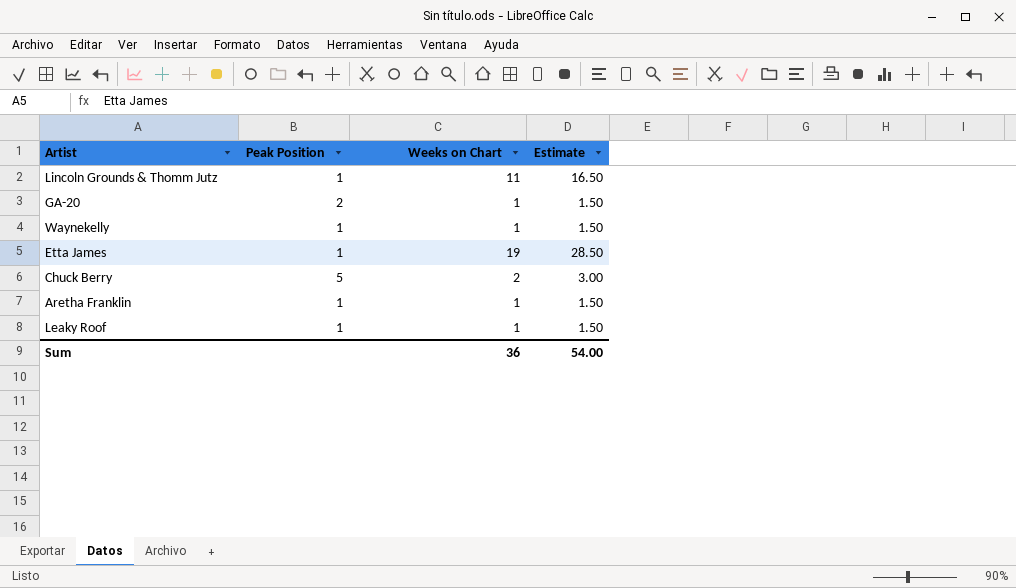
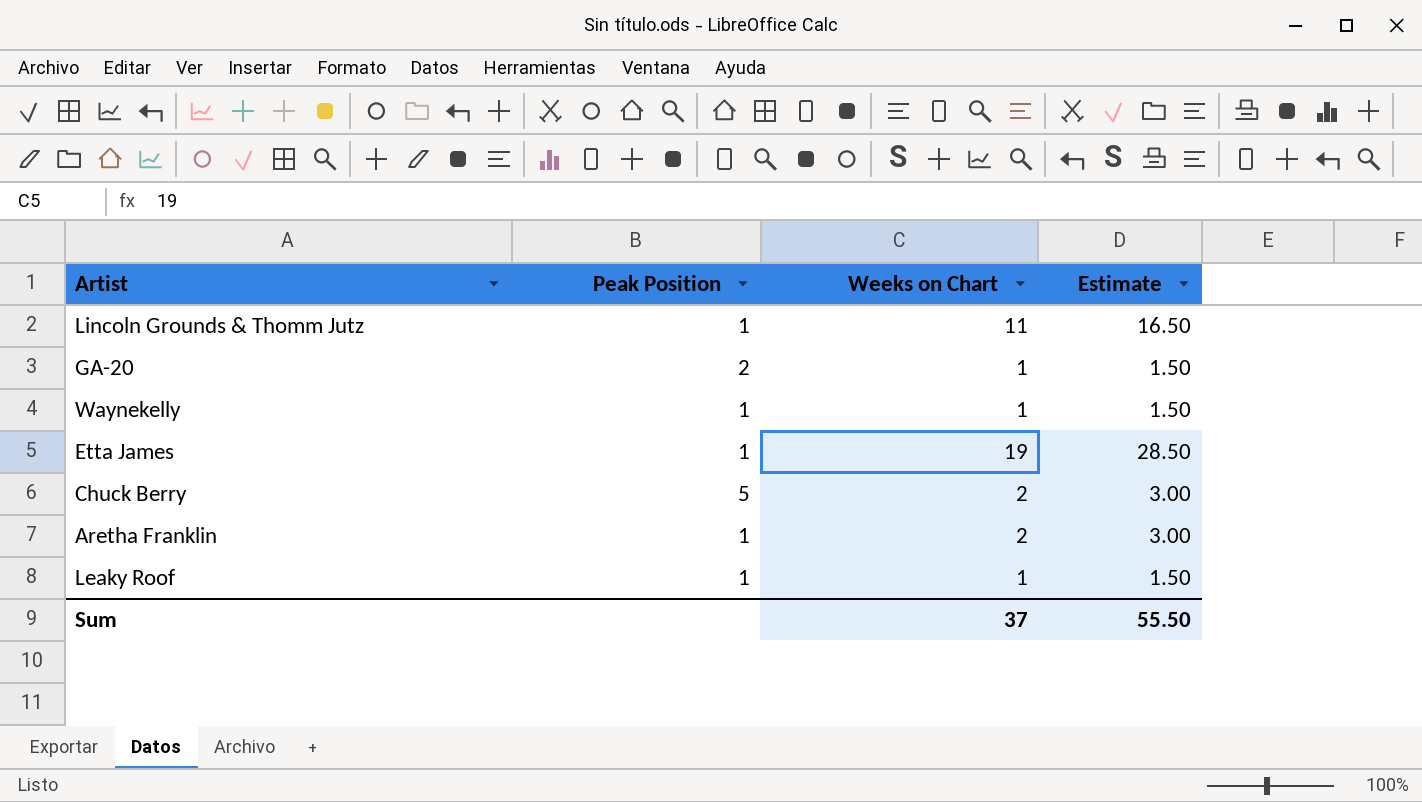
Aretha Franklin | Weeks on Chart: 1 -> 2
Aretha Franklin | Estimate: 1.50 -> 3.00
Sum | Weeks on Chart: 36 -> 37
Sum | Estimate: 54.00 -> 55.50

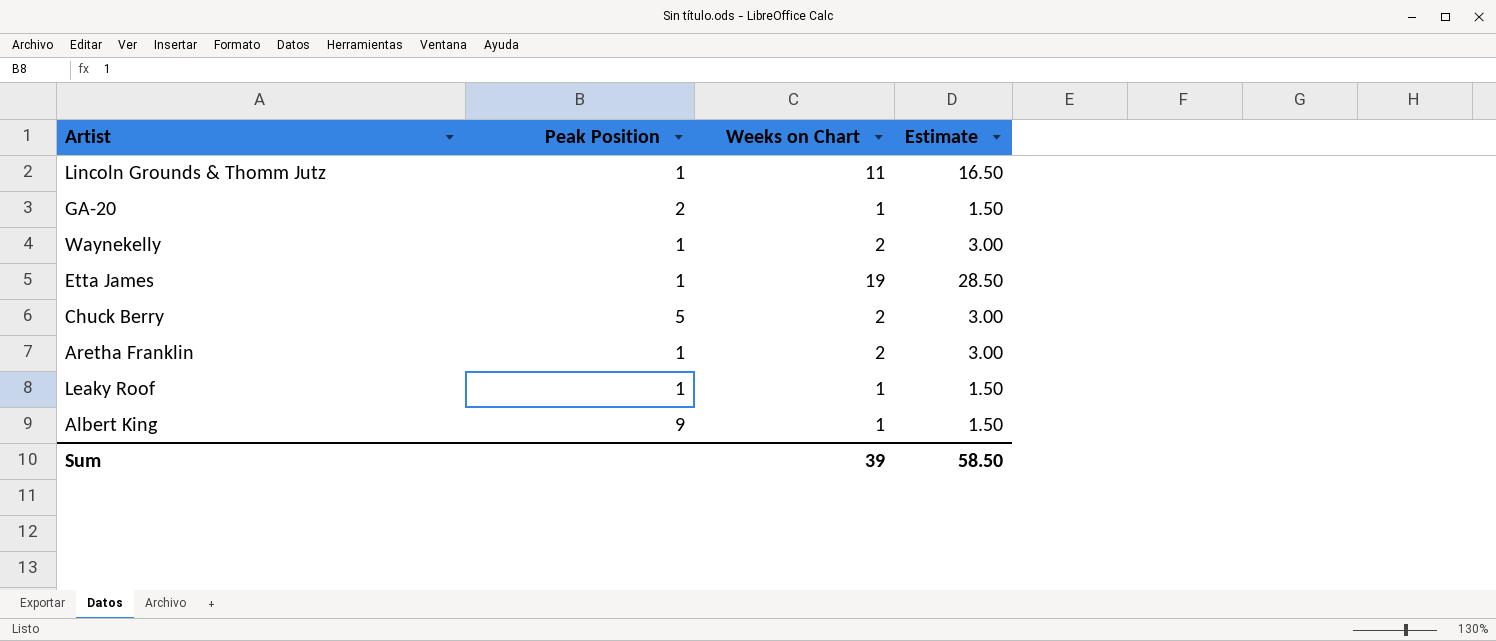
Waynekelly | Weeks on Chart: 1 -> 2
Waynekelly | Estimate: 1.50 -> 3.00
row Albert King: none -> 9 | 1 | 1.50
Sum | Weeks on Chart: 37 -> 39
Sum | Estimate: 55.50 -> 58.50

